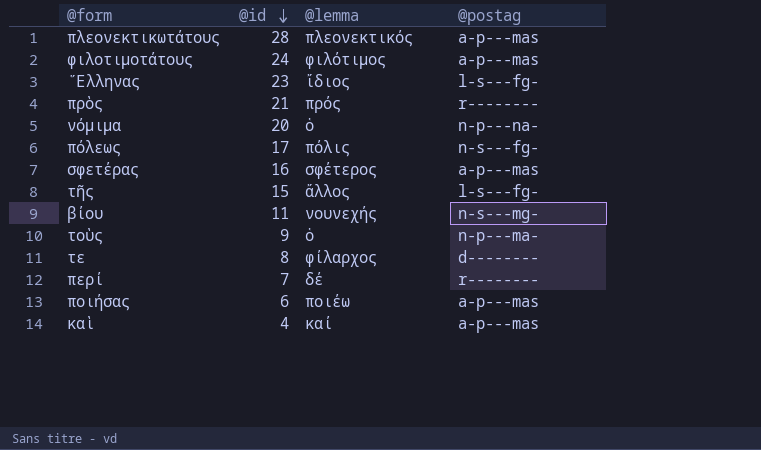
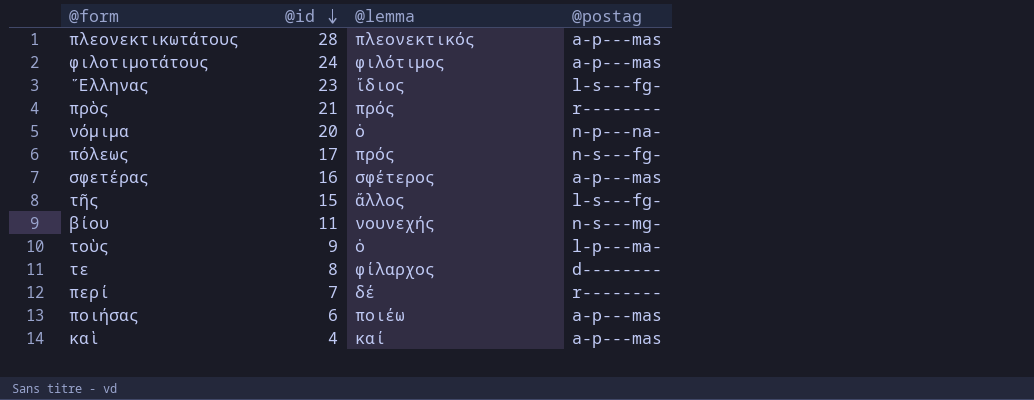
πόλεως | @lemma: πόλις -> πρός
τοὺς | @postag: n-p---ma- -> l-p---ma-

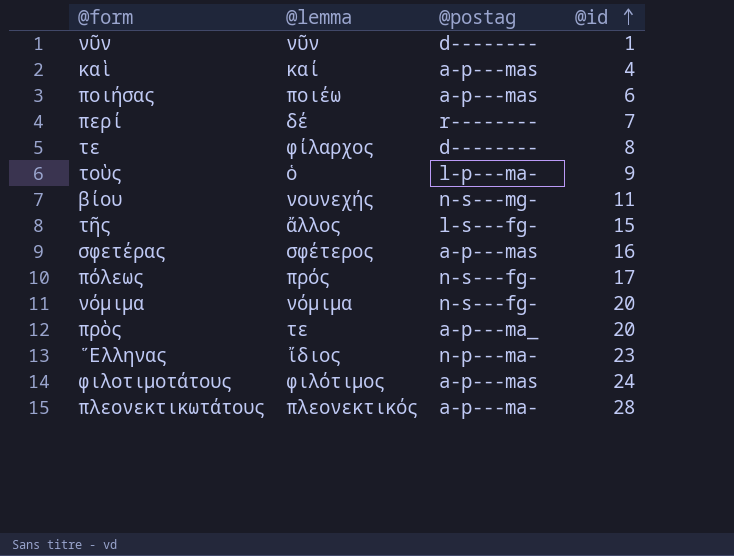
row order: @id descending -> @id ascending
column @id | position: 2 -> 4
row νῦν: none -> νῦν | d-------- | 1
νόμιμα | @lemma: ὁ -> νόμιμα
νόμιμα | @postag: n-p---na- -> n-s---fg-
πρὸς | @lemma: πρός -> τε
πρὸς | @postag: r-------- -> a-p---ma_
πρὸς | @id: 21 -> 20
Ἕλληνας | @postag: l-s---fg- -> n-p---ma-
πλεονεκτικωτάτους | @postag: a-p---mas -> a-p---ma-

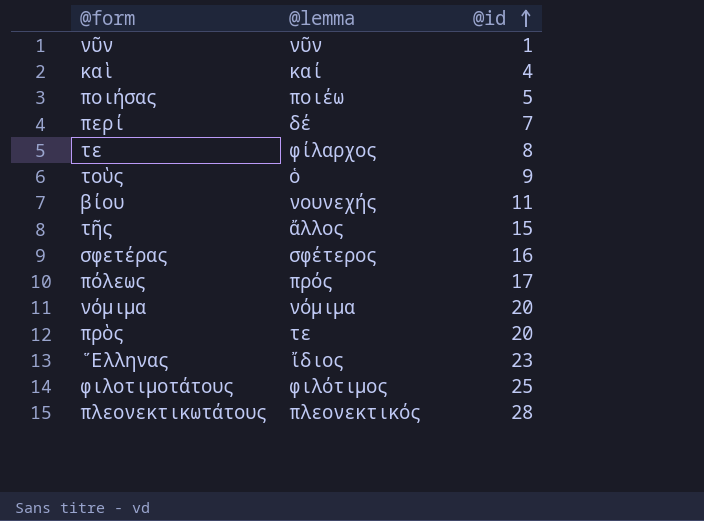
column @postag | position: 3 -> none
ποιήσας | @id: 6 -> 5
φιλοτιμοτάτους | @id: 24 -> 25

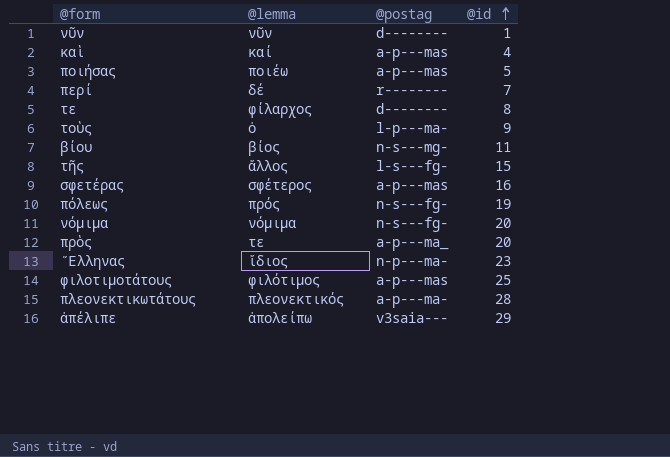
column @postag | position: none -> 3
βίου | @lemma: νουνεχής -> βίος
πόλεως | @id: 17 -> 19
row ἀπέλιπε: none -> ἀπολείπω | v3saia--- | 29

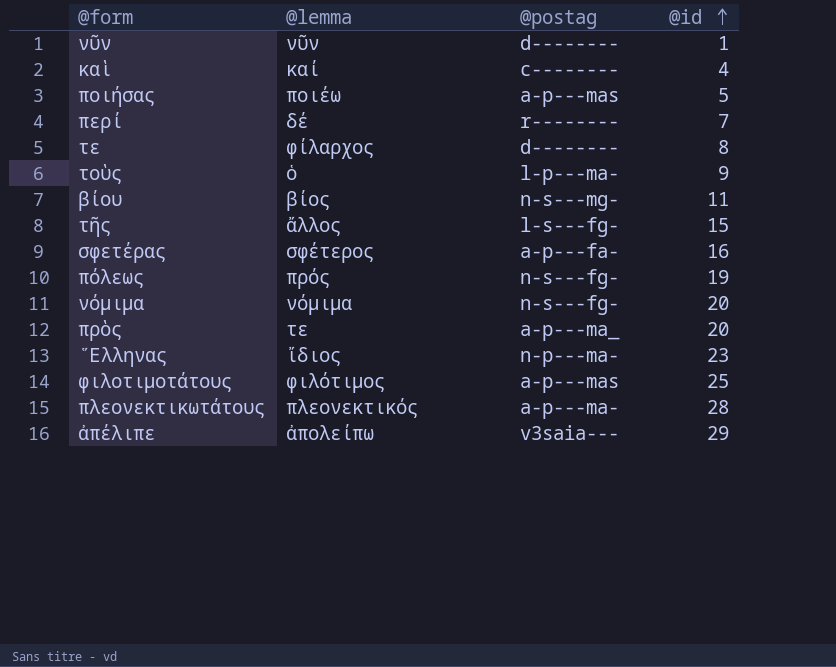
καὶ | @postag: a-p---mas -> c--------
σφετέρας | @postag: a-p---mas -> a-p---fa-

